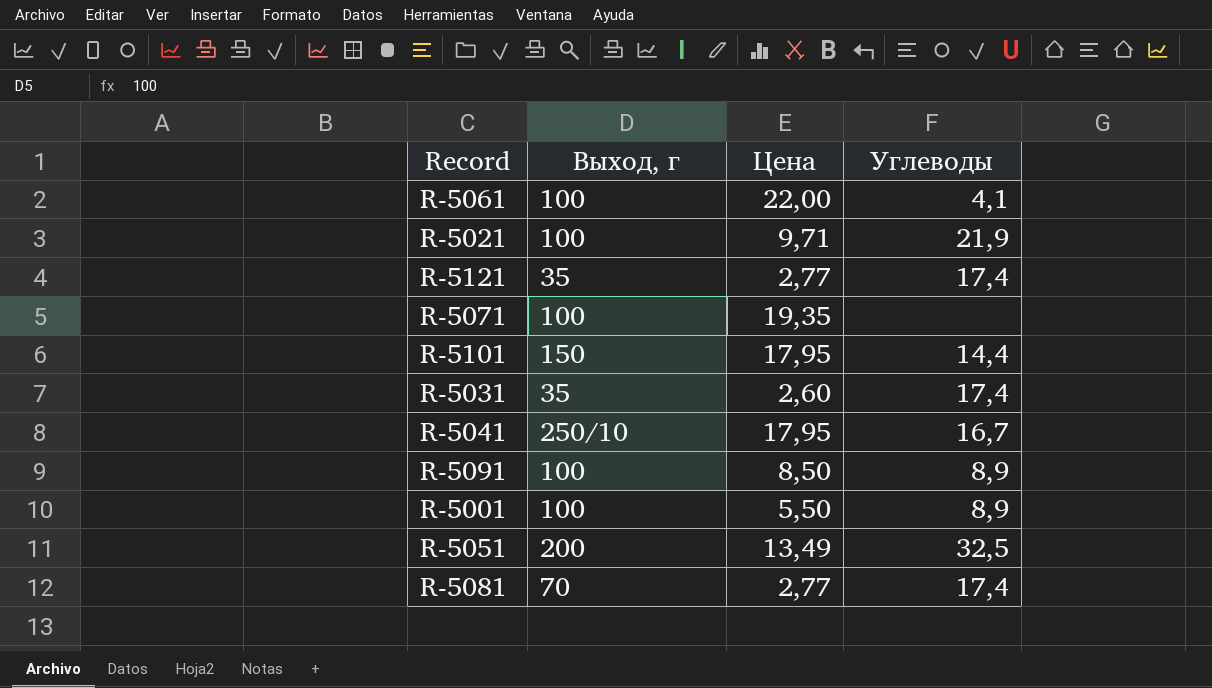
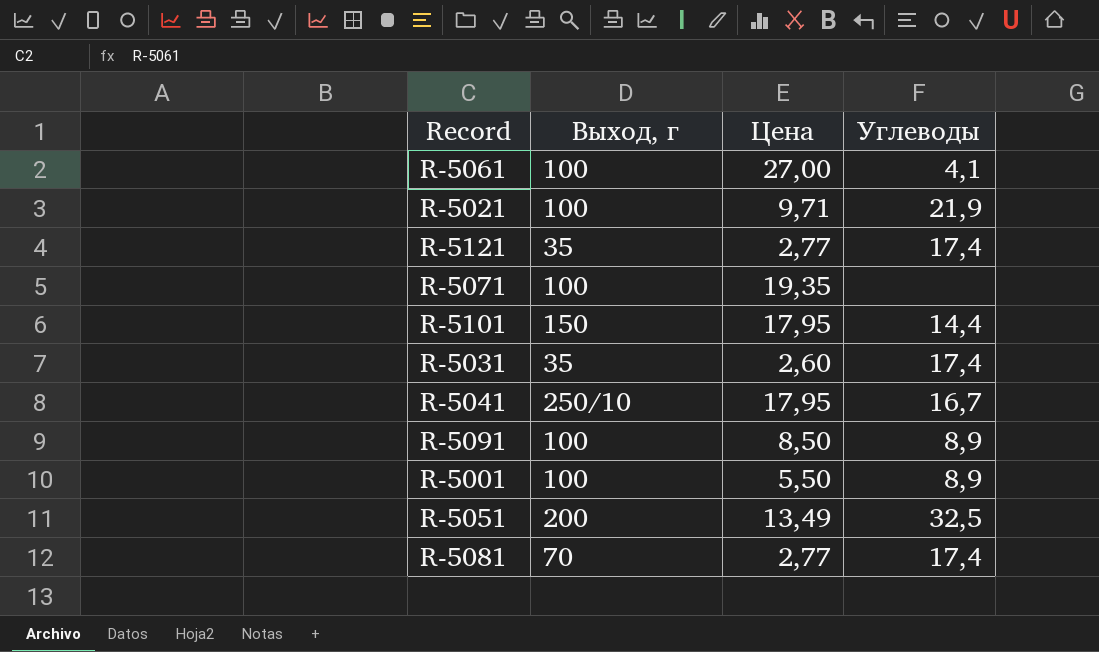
R-5061 | Цена: 22,00 -> 27,00

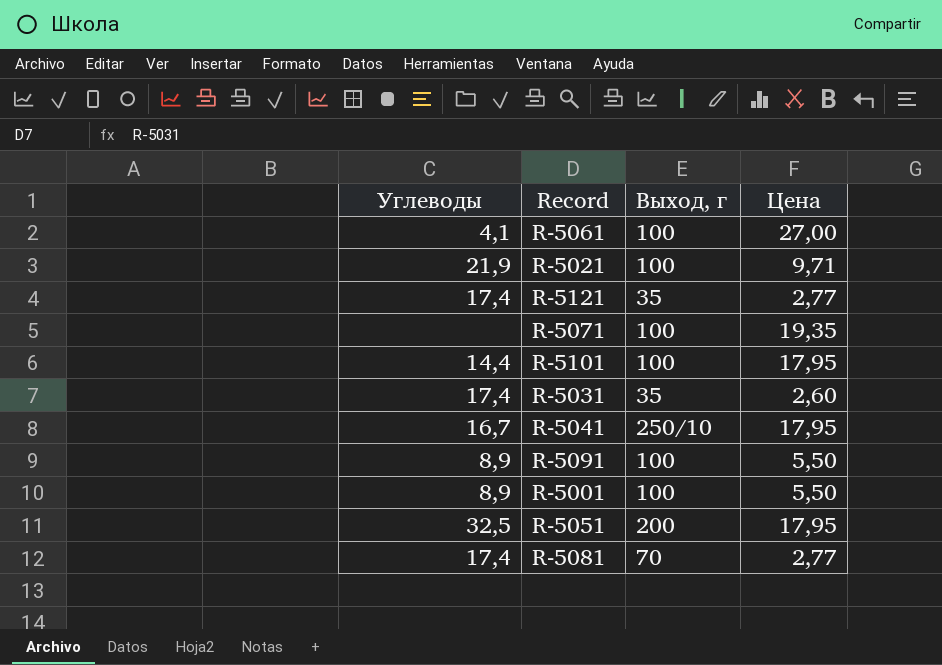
column Углеводы | position: 4 -> 1
R-5101 | Выход, г: 150 -> 100
R-5091 | Цена: 8,50 -> 5,50
R-5051 | Цена: 13,49 -> 17,95

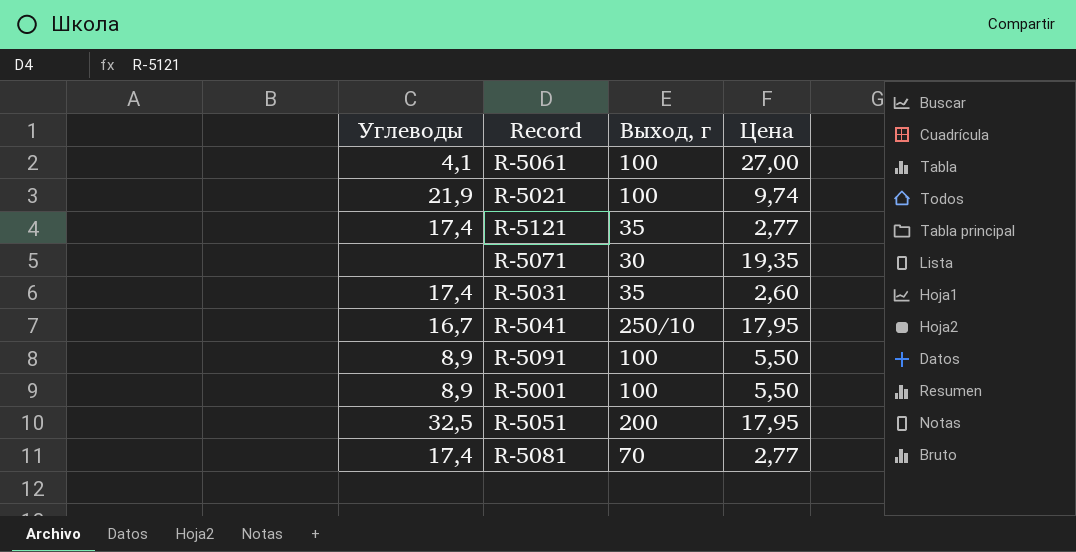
row R-5101: 14,4 | 100 | 17,95 -> none
R-5021 | Цена: 9,71 -> 9,74
R-5071 | Выход, г: 100 -> 30

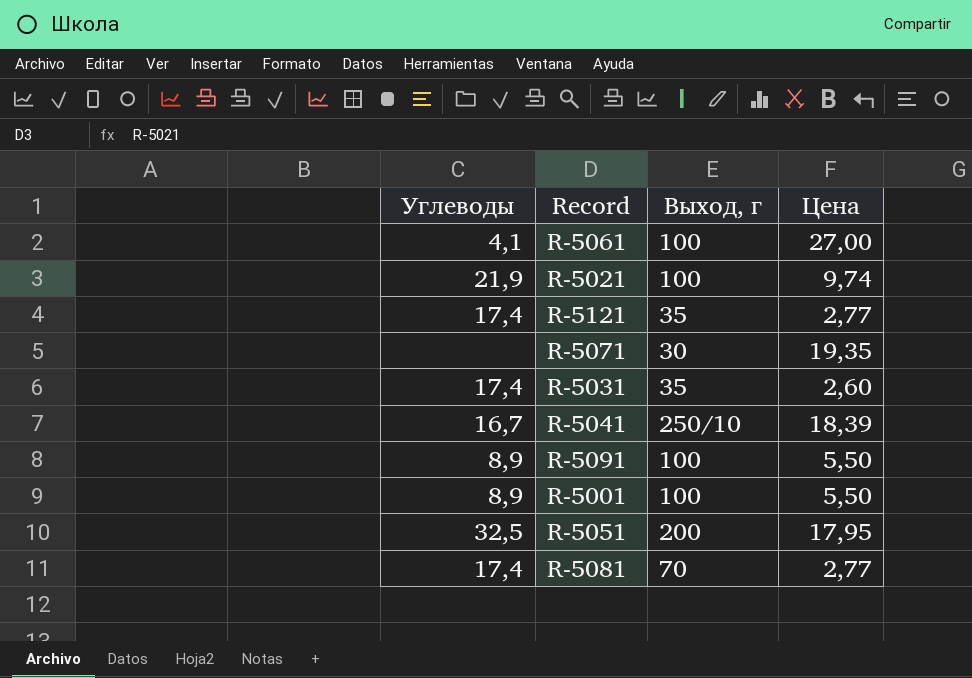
R-5041 | Цена: 17,95 -> 18,39

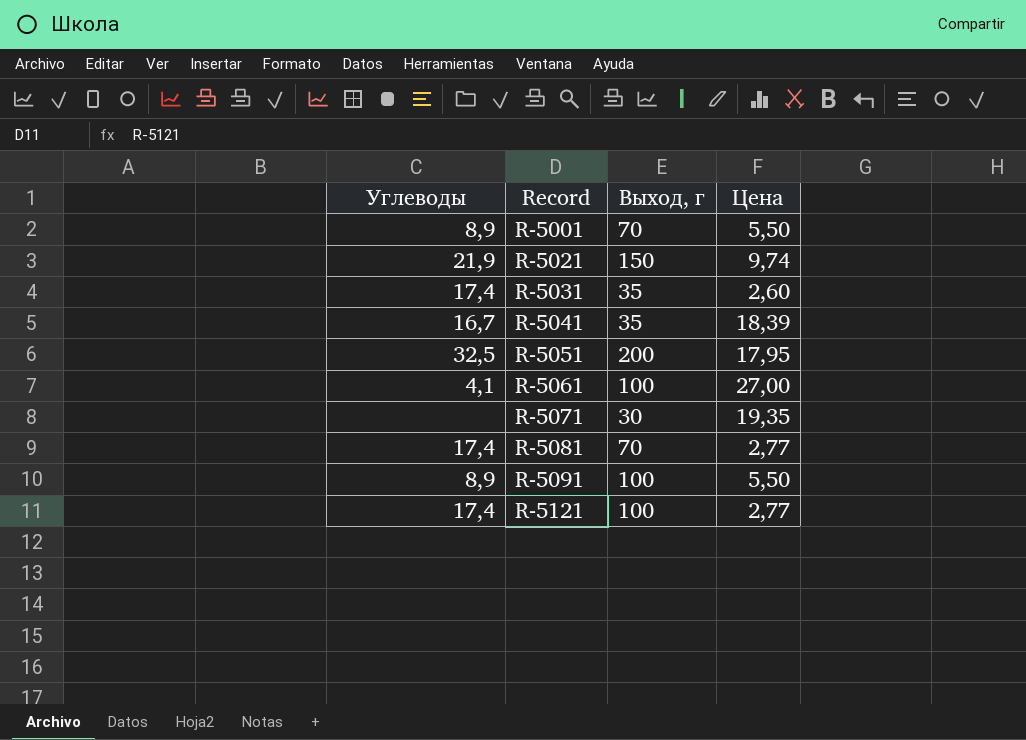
row order: none -> Record ascending
R-5001 | Выход, г: 100 -> 70
R-5021 | Выход, г: 100 -> 150
R-5041 | Выход, г: 250/10 -> 35
R-5121 | Выход, г: 35 -> 100

